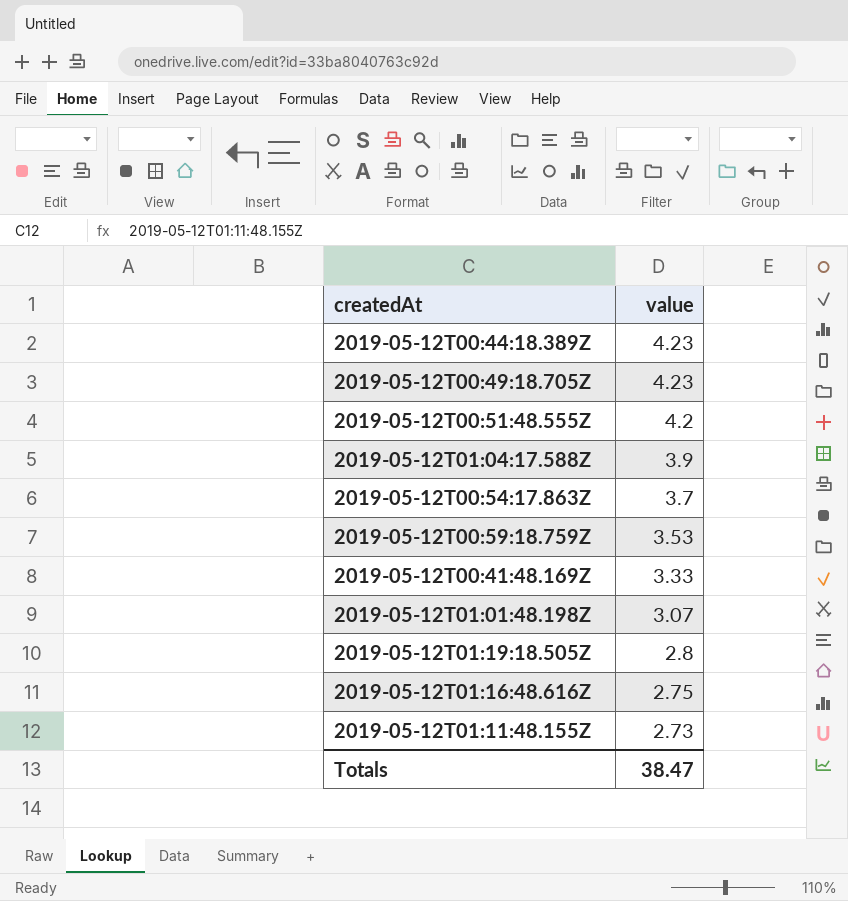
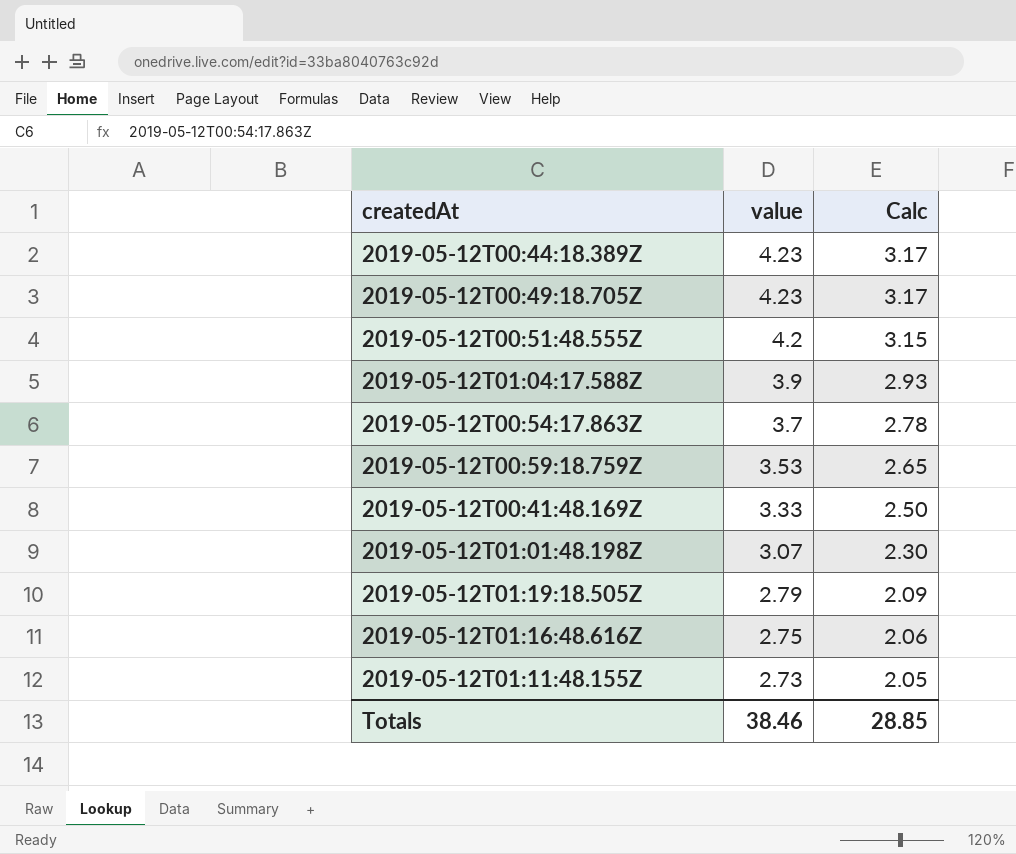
column Calc | formula: none -> [value] * 0.75
2019-05-12T01:19:18.505Z | value: 2.8 -> 2.79
Totals | value: 38.47 -> 38.46

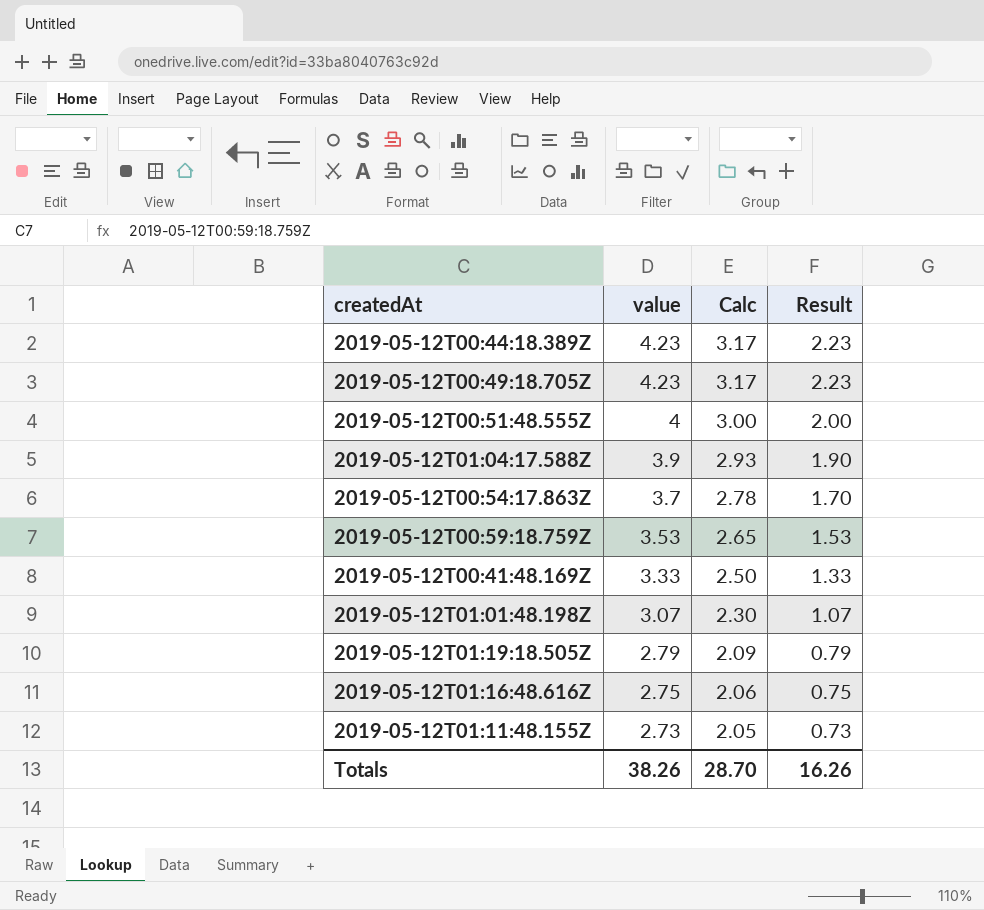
column Result | formula: none -> [value] - 2
2019-05-12T00:51:48.555Z | value: 4.2 -> 4
2019-05-12T00:51:48.555Z | Calc: 3.15 -> 3.00
Totals | value: 38.46 -> 38.26
Totals | Calc: 28.85 -> 28.70

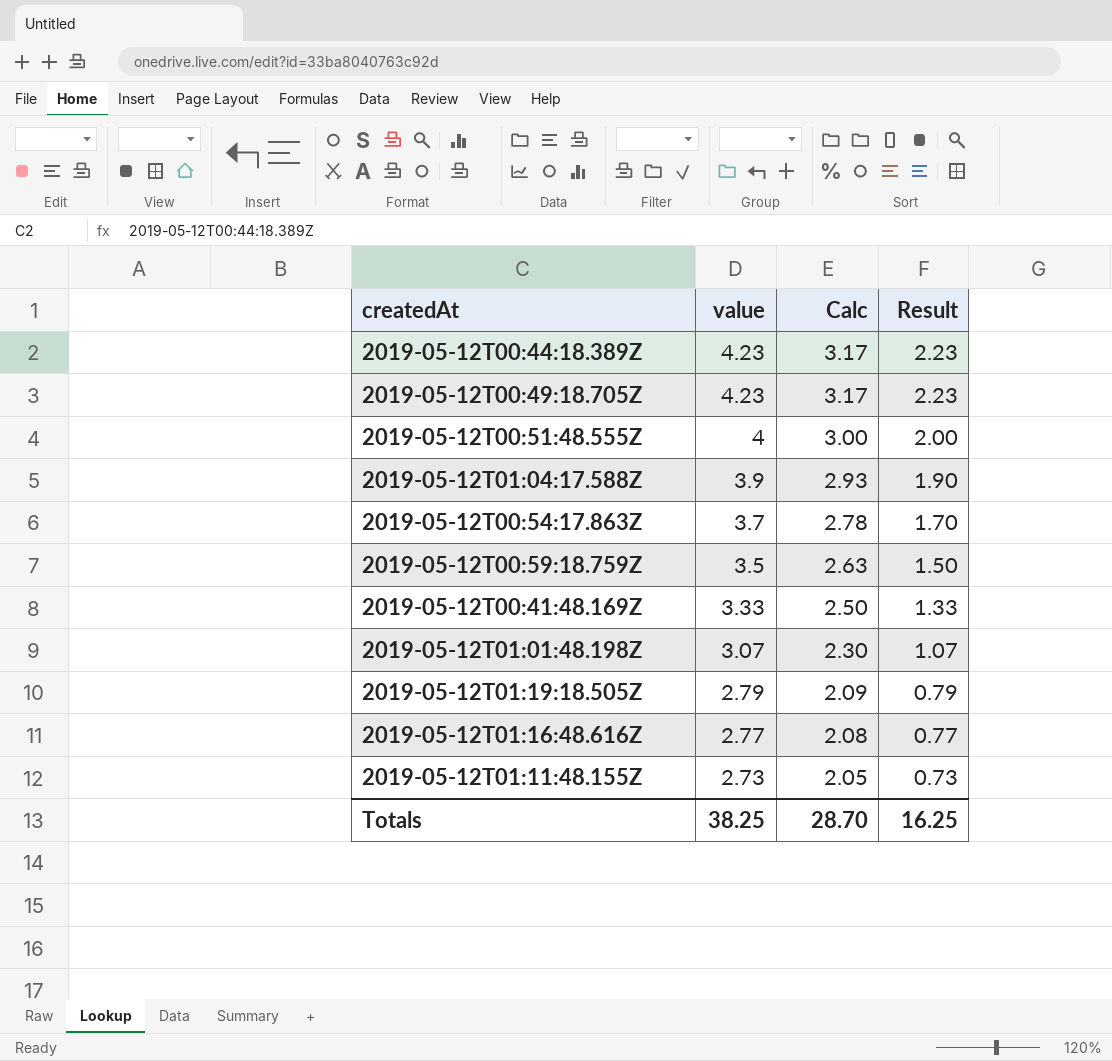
2019-05-12T00:59:18.759Z | value: 3.53 -> 3.5
2019-05-12T00:59:18.759Z | Calc: 2.65 -> 2.63
2019-05-12T00:59:18.759Z | Result: 1.53 -> 1.50
2019-05-12T01:16:48.616Z | value: 2.75 -> 2.77
2019-05-12T01:16:48.616Z | Calc: 2.06 -> 2.08
2019-05-12T01:16:48.616Z | Result: 0.75 -> 0.77
Totals | value: 38.26 -> 38.25
Totals | Result: 16.26 -> 16.25

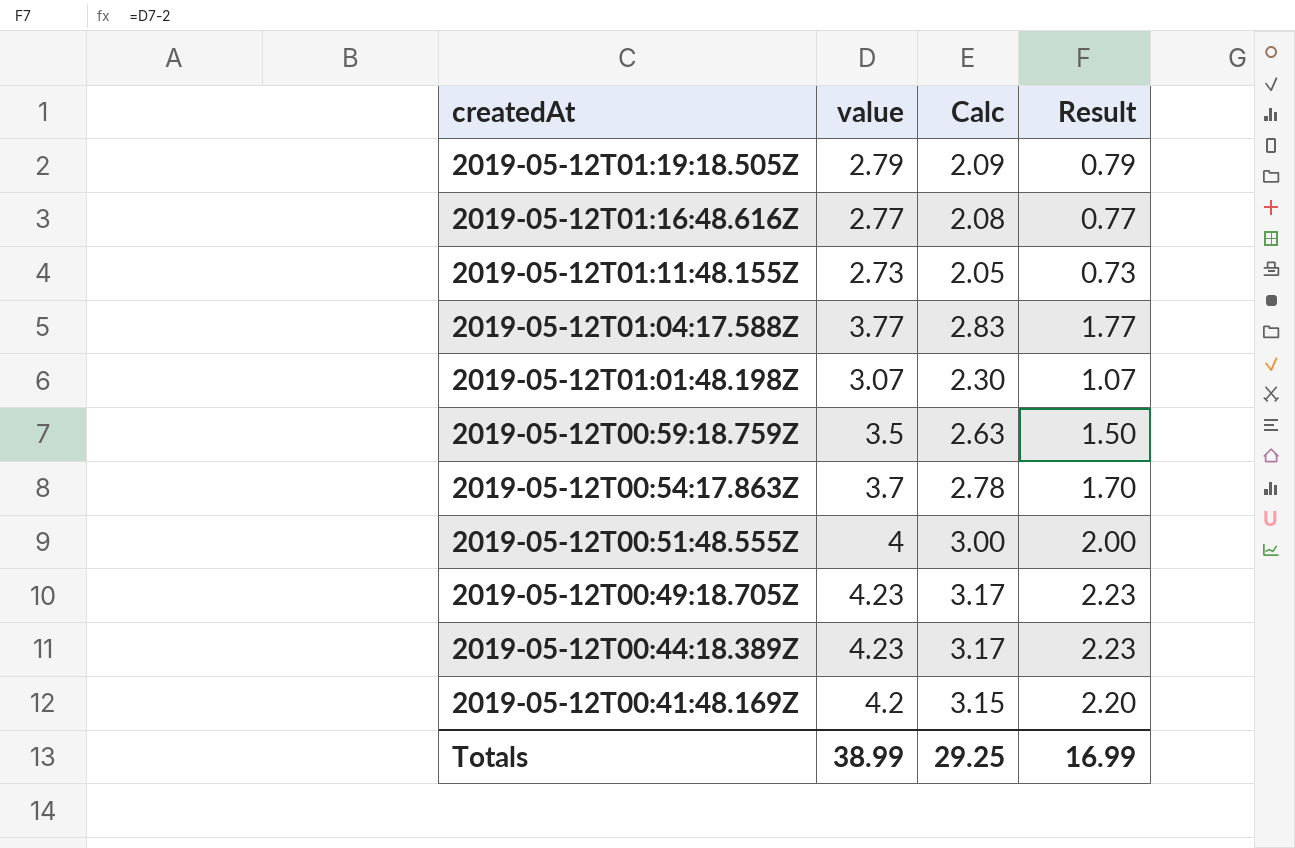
row order: value descending -> createdAt descending
2019-05-12T01:04:17.588Z | value: 3.9 -> 3.77
2019-05-12T01:04:17.588Z | Calc: 2.93 -> 2.83
2019-05-12T01:04:17.588Z | Result: 1.90 -> 1.77
2019-05-12T00:41:48.169Z | value: 3.33 -> 4.2
2019-05-12T00:41:48.169Z | Calc: 2.50 -> 3.15
2019-05-12T00:41:48.169Z | Result: 1.33 -> 2.20
Totals | value: 38.25 -> 38.99
Totals | Calc: 28.70 -> 29.25
Totals | Result: 16.25 -> 16.99

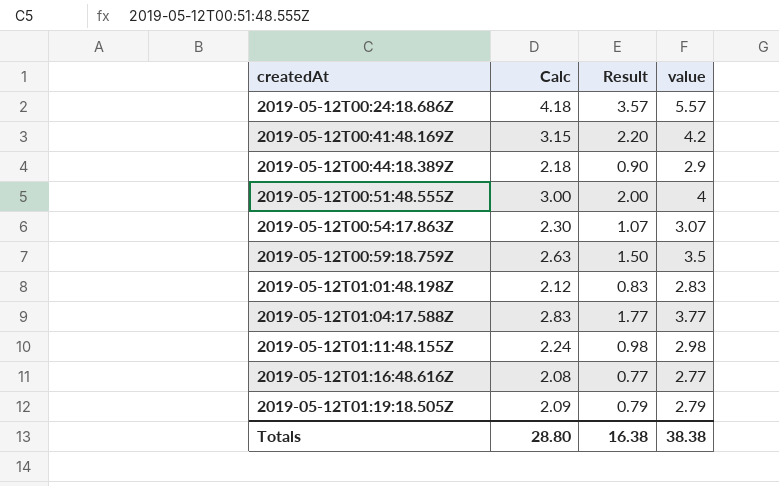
row order: createdAt descending -> createdAt ascending
column value | position: 2 -> 4
row 2019-05-12T00:49:18.705Z: 4.23 | 3.17 | 2.23 -> none
row 2019-05-12T00:24:18.686Z: none -> 4.18 | 3.57 | 5.57
2019-05-12T00:44:18.389Z | Calc: 3.17 -> 2.18
2019-05-12T00:44:18.389Z | Result: 2.23 -> 0.90
2019-05-12T00:44:18.389Z | value: 4.23 -> 2.9
2019-05-12T00:54:17.863Z | Calc: 2.78 -> 2.30
2019-05-12T00:54:17.863Z | Result: 1.70 -> 1.07
2019-05-12T00:54:17.863Z | value: 3.7 -> 3.07
2019-05-12T01:01:48.198Z | Calc: 2.30 -> 2.12
2019-05-12T01:01:48.198Z | Result: 1.07 -> 0.83
2019-05-12T01:01:48.198Z | value: 3.07 -> 2.83
2019-05-12T01:11:48.155Z | Calc: 2.05 -> 2.24
2019-05-12T01:11:48.155Z | Result: 0.73 -> 0.98
2019-05-12T01:11:48.155Z | value: 2.73 -> 2.98
Totals | Calc: 29.25 -> 28.80
Totals | Result: 16.99 -> 16.38
Totals | value: 38.99 -> 38.38

